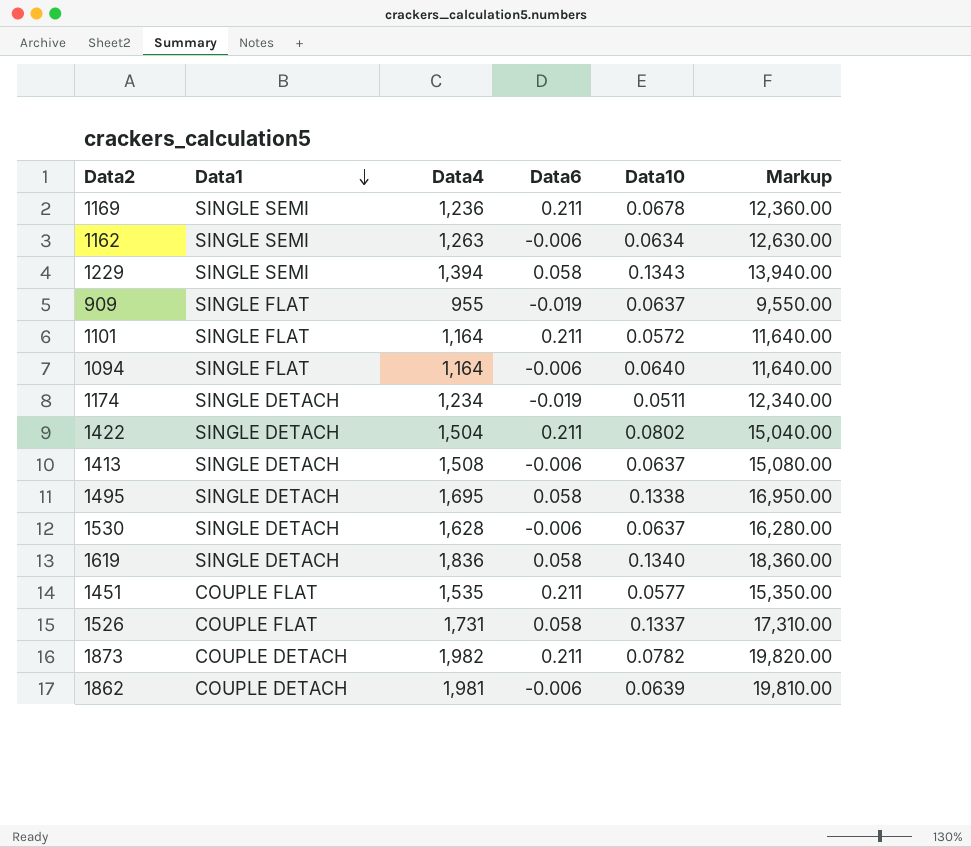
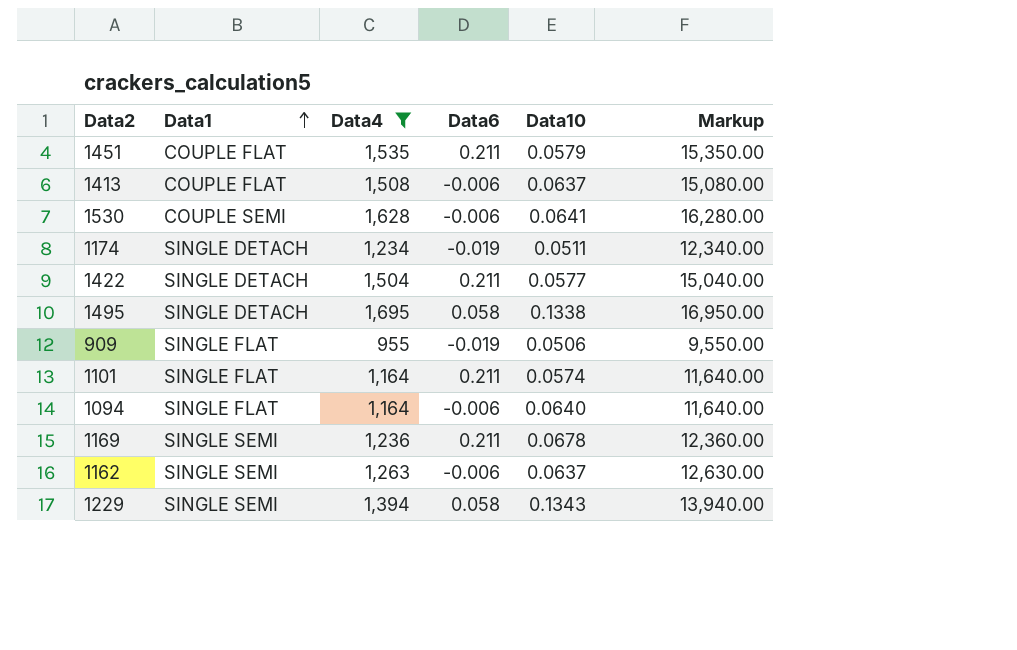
filter: none -> Data4 <= 1,695
row order: Data1 descending -> Data1 ascending
1451 | Data10: 0.0577 -> 0.0579
1413 | Data1: SINGLE DETACH -> COUPLE FLAT
1530 | Data1: SINGLE DETACH -> COUPLE SEMI
1530 | Data10: 0.0637 -> 0.0641
1422 | Data10: 0.0802 -> 0.0577
909 | Data10: 0.0637 -> 0.0506
1101 | Data10: 0.0572 -> 0.0574
1162 | Data10: 0.0634 -> 0.0637

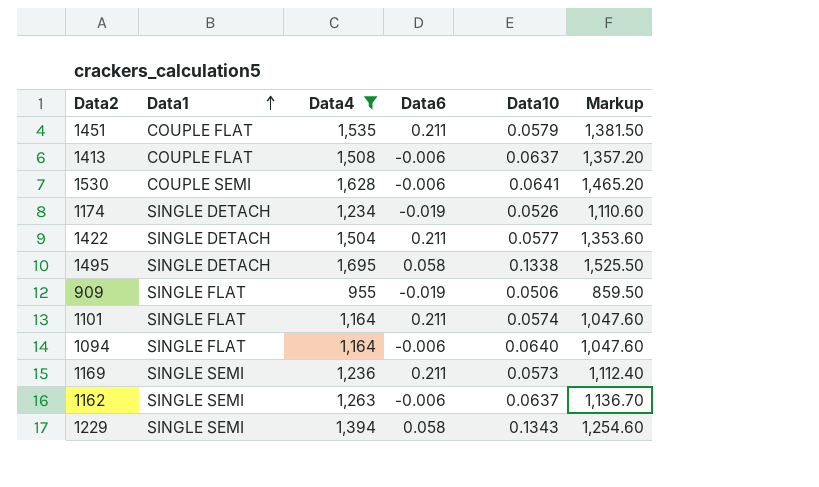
column Markup | formula: [Data4] * 10 -> [Data4] * 0.9
1174 | Data10: 0.0511 -> 0.0526
1169 | Data10: 0.0678 -> 0.0573

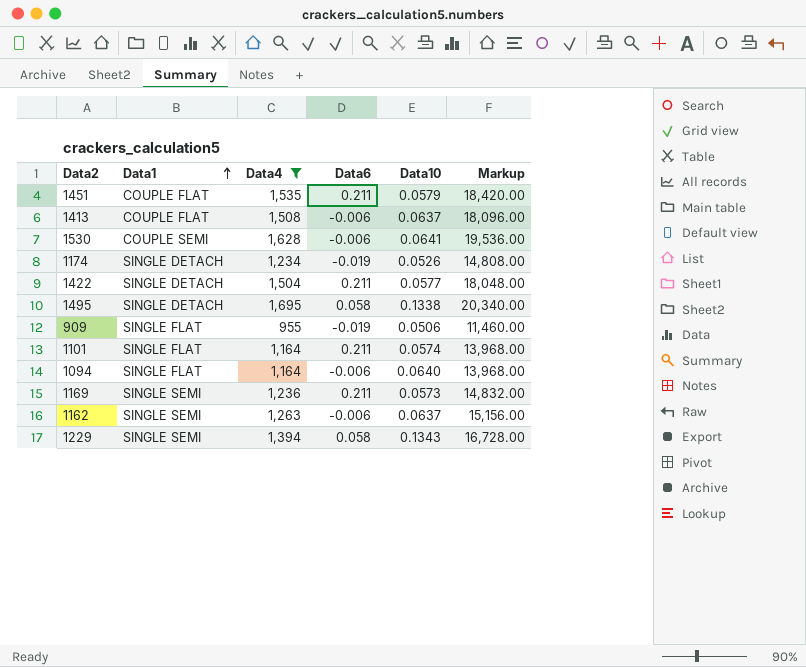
column Markup | formula: [Data4] * 0.9 -> [Data4] * 12

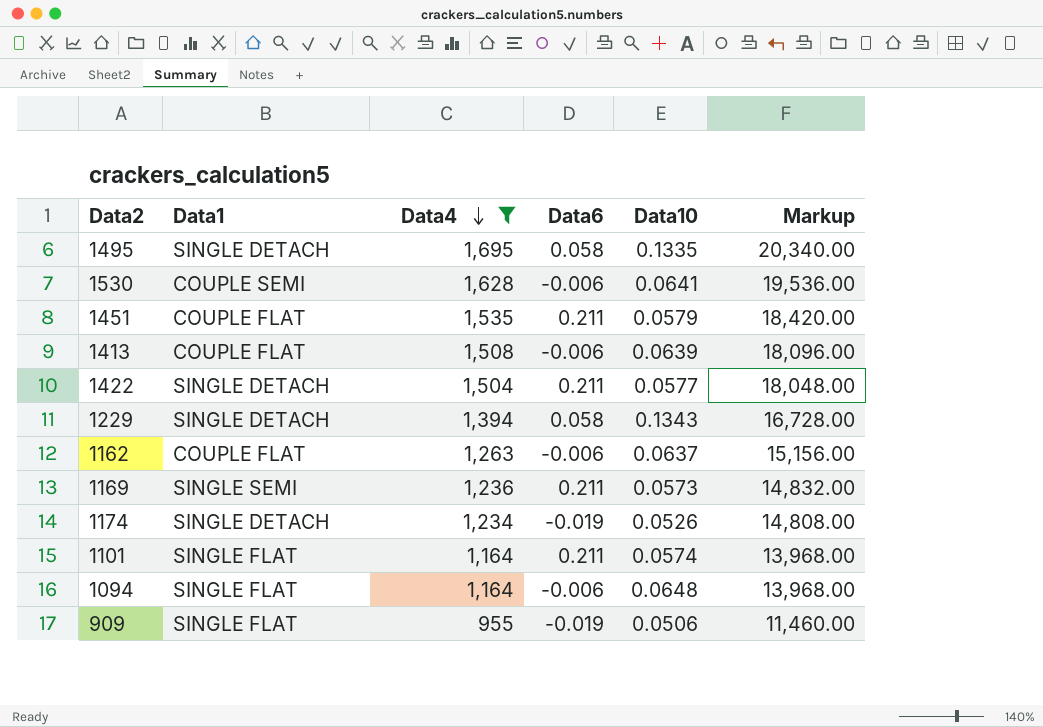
row order: Data1 ascending -> Data4 descending
1495 | Data10: 0.1338 -> 0.1335
1413 | Data10: 0.0637 -> 0.0639
1229 | Data1: SINGLE SEMI -> SINGLE DETACH
1162 | Data1: SINGLE SEMI -> COUPLE FLAT
1094 | Data10: 0.0640 -> 0.0648

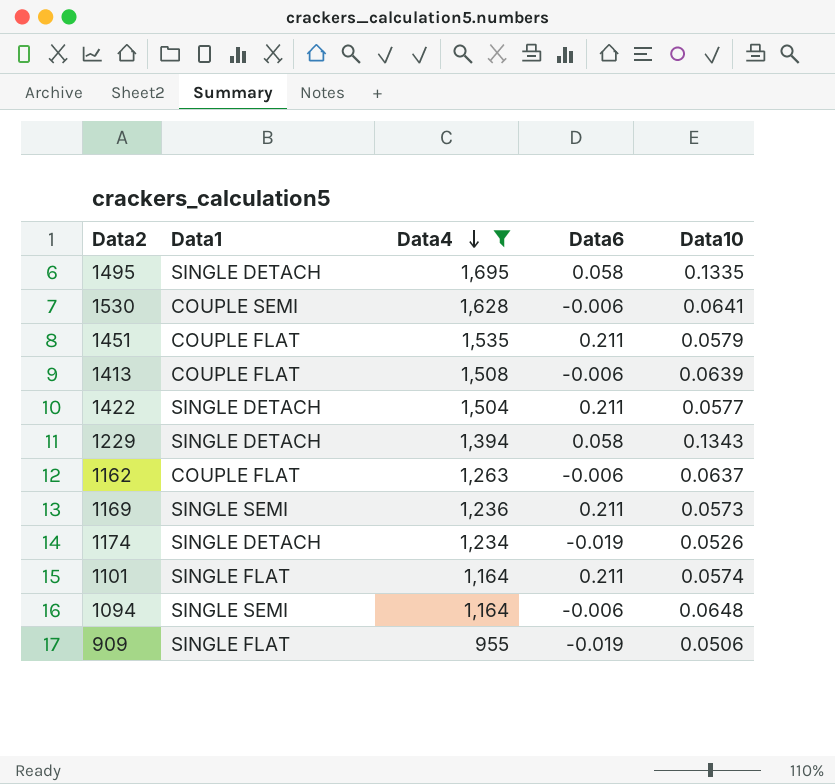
column Markup | formula: [Data4] * 12 -> none
1094 | Data1: SINGLE FLAT -> SINGLE SEMI

